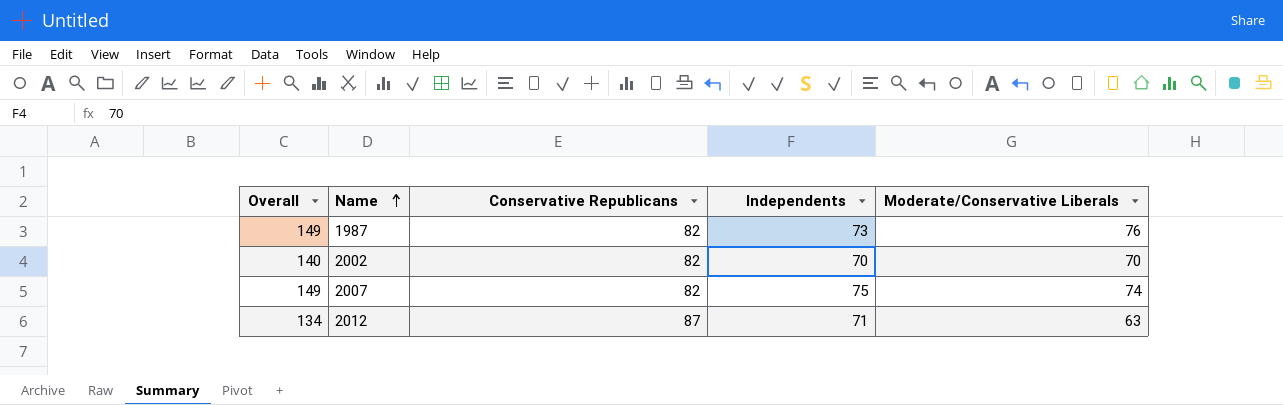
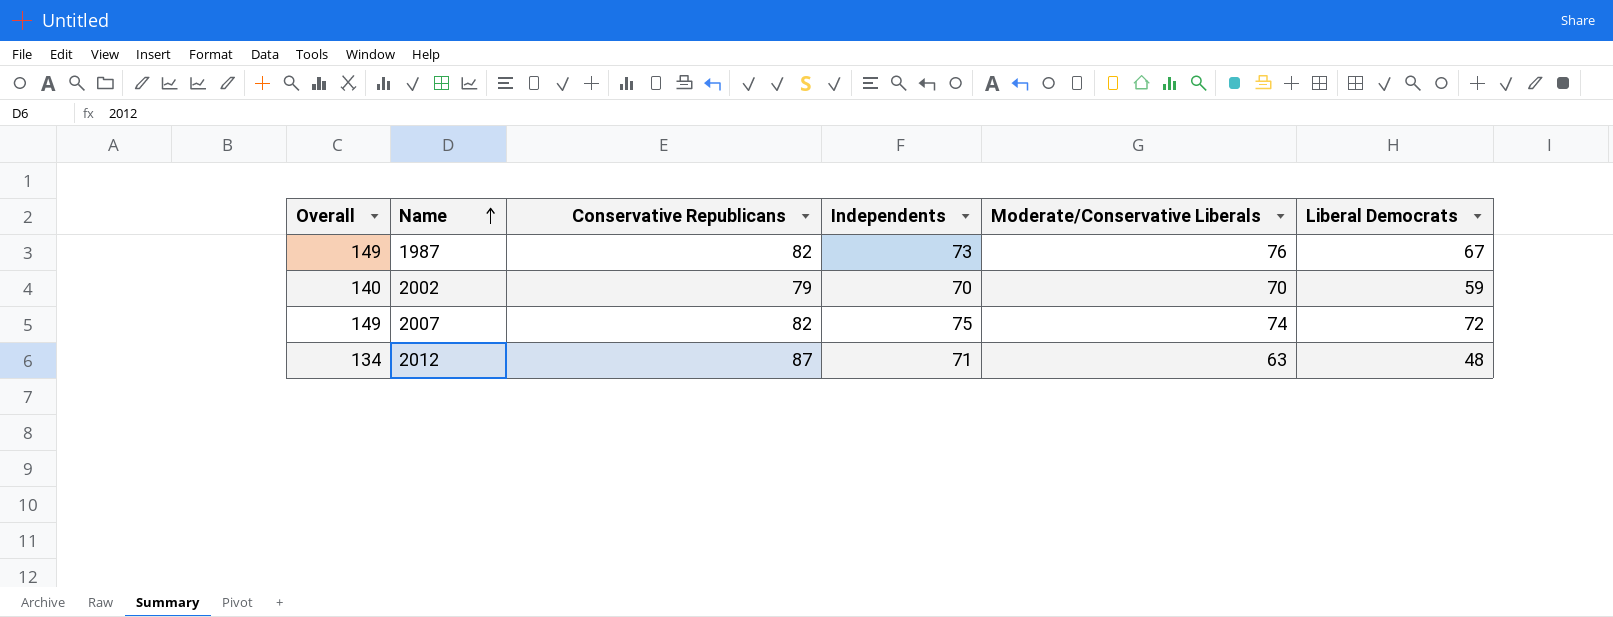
column Liberal Democrats | position: none -> 6
2002 | Conservative Republicans: 82 -> 79

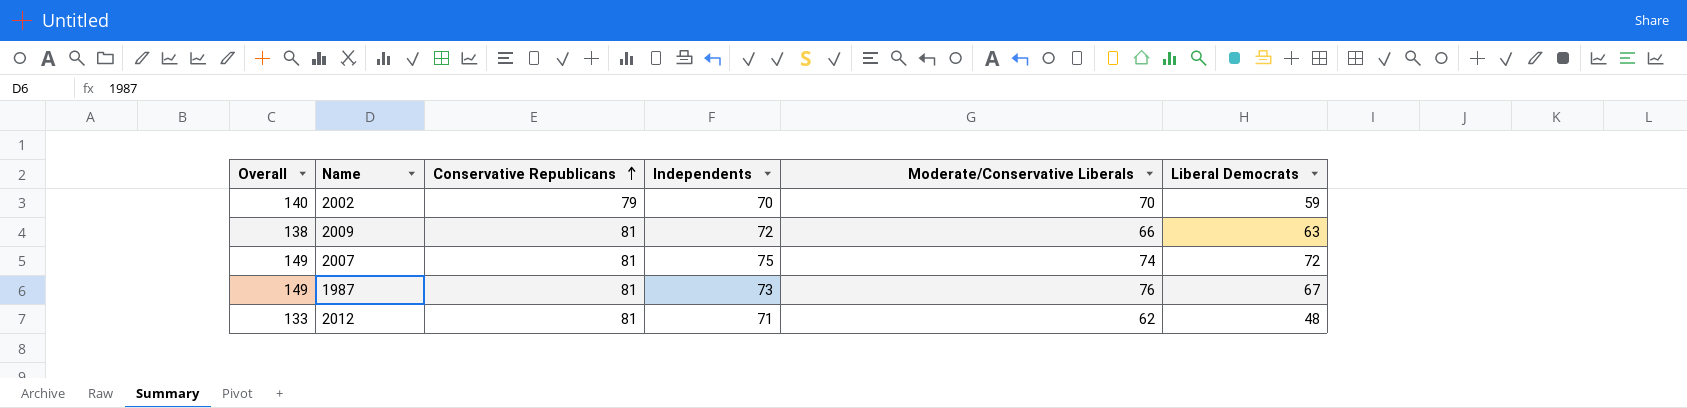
row order: Name ascending -> Conservative Republicans ascending
row 2009: none -> 138 | 81 | 72 | 66 | 63
2007 | Conservative Republicans: 82 -> 81
1987 | Conservative Republicans: 82 -> 81
2012 | Overall: 134 -> 133
2012 | Conservative Republicans: 87 -> 81
2012 | Moderate/Conservative Liberals: 63 -> 62

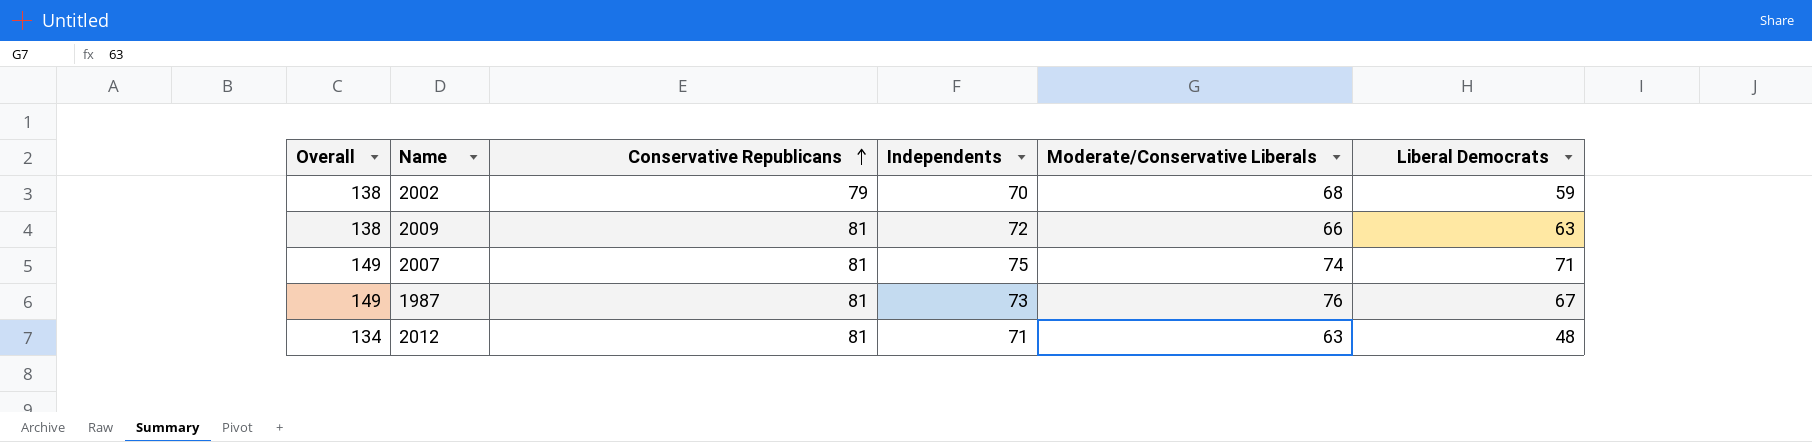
2002 | Overall: 140 -> 138
2002 | Moderate/Conservative Liberals: 70 -> 68
2007 | Liberal Democrats: 72 -> 71
2012 | Overall: 133 -> 134
2012 | Moderate/Conservative Liberals: 62 -> 63

